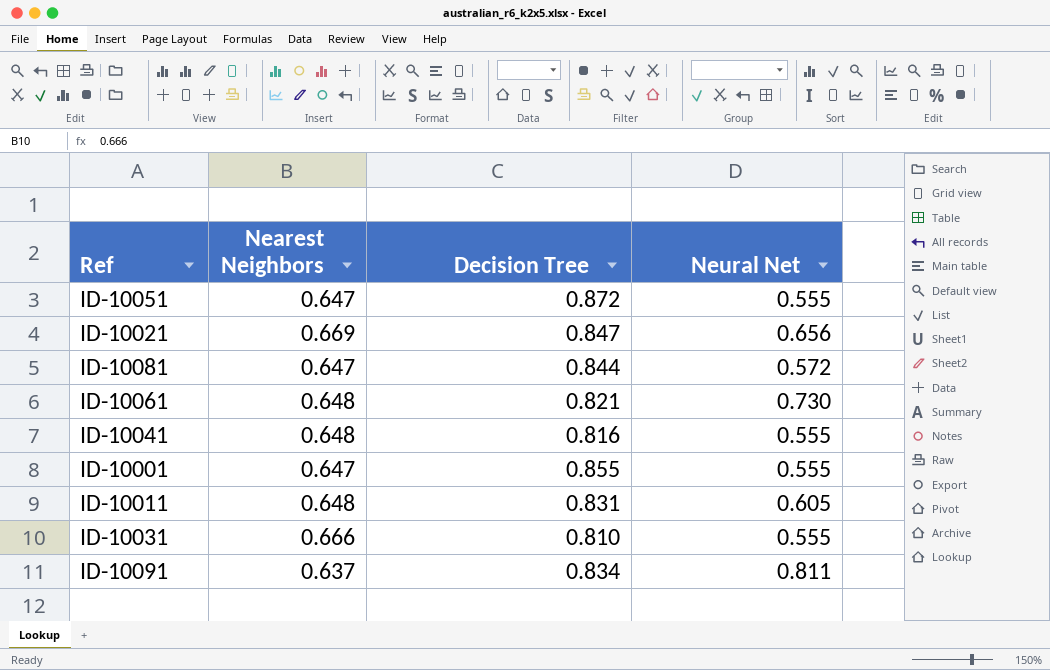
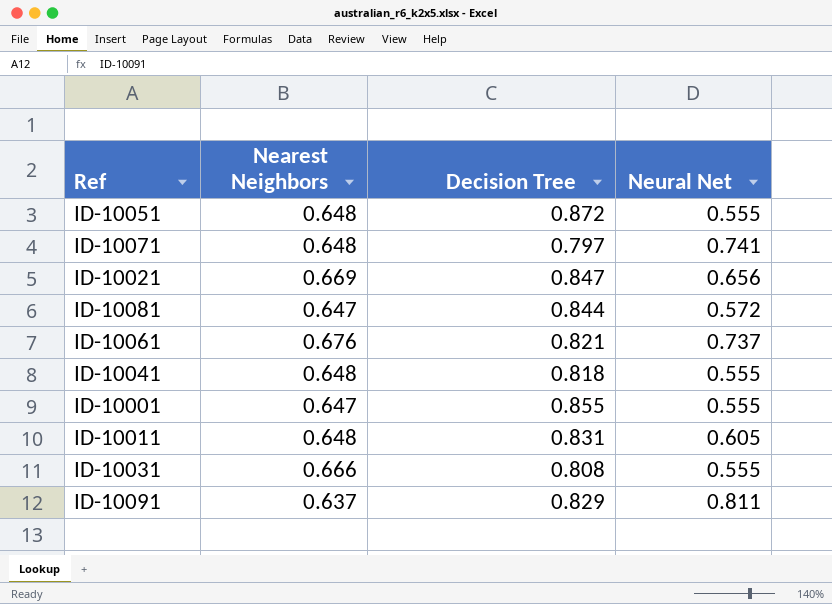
ID-10051 | Nearest Neighbors: 0.647 -> 0.648
row ID-10071: none -> 0.648 | 0.797 | 0.741
ID-10061 | Nearest Neighbors: 0.648 -> 0.676
ID-10061 | Neural Net: 0.730 -> 0.737
ID-10041 | Decision Tree: 0.816 -> 0.818
ID-10031 | Decision Tree: 0.810 -> 0.808
ID-10091 | Decision Tree: 0.834 -> 0.829

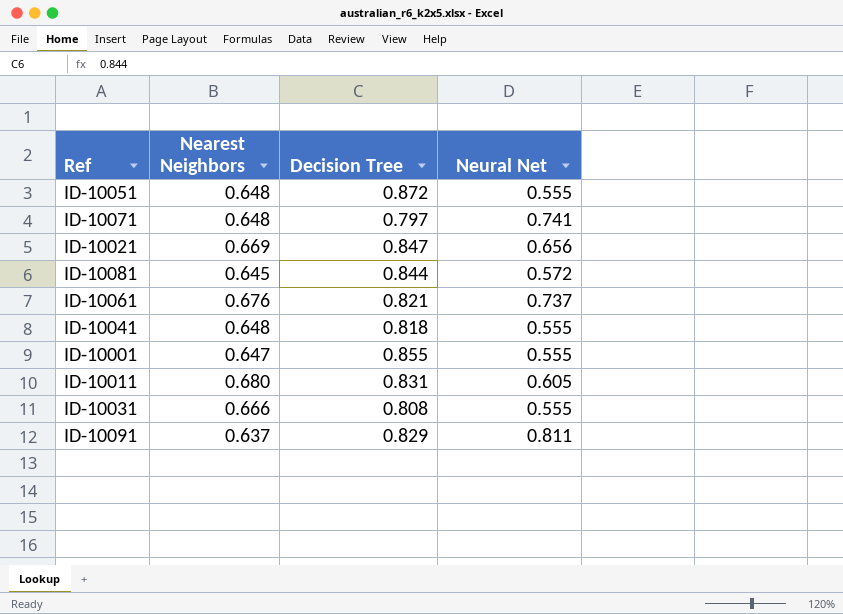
ID-10081 | Nearest Neighbors: 0.647 -> 0.645
ID-10011 | Nearest Neighbors: 0.648 -> 0.680

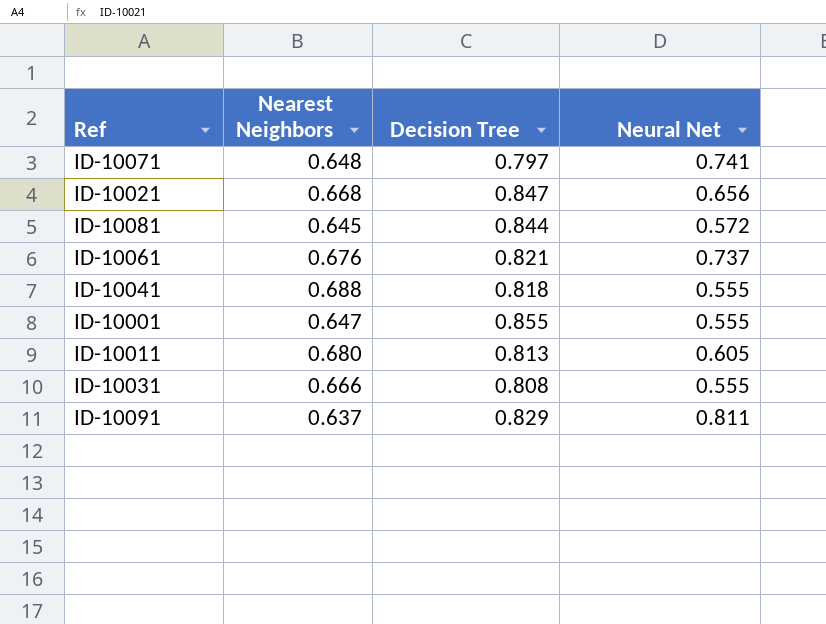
row ID-10051: 0.648 | 0.872 | 0.555 -> none
ID-10021 | Nearest Neighbors: 0.669 -> 0.668
ID-10041 | Nearest Neighbors: 0.648 -> 0.688
ID-10011 | Decision Tree: 0.831 -> 0.813

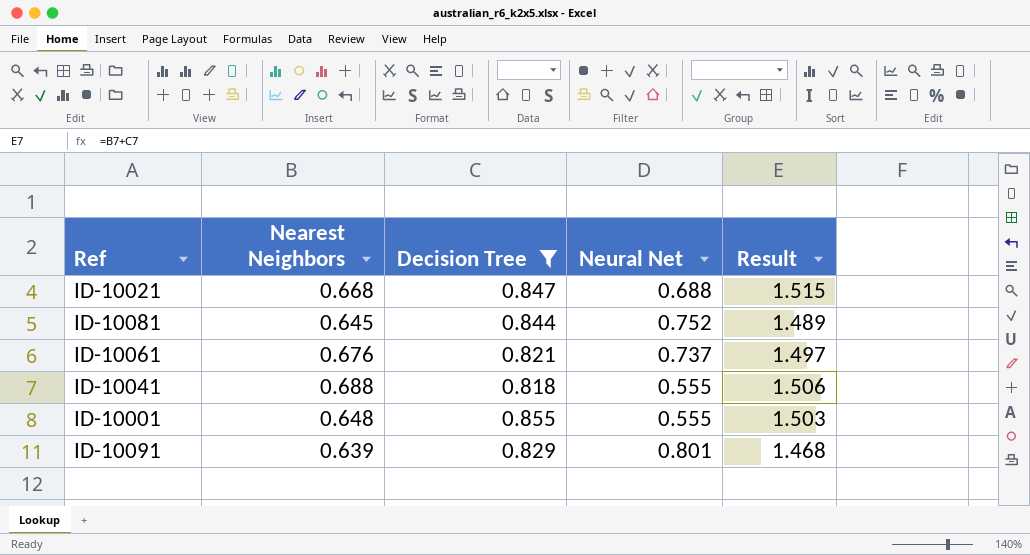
filter: none -> Decision Tree >= 0.818
column Result | formula: none -> [Nearest Neighbors] + [Decision Tree]
ID-10021 | Neural Net: 0.656 -> 0.688
ID-10081 | Neural Net: 0.572 -> 0.752
ID-10001 | Nearest Neighbors: 0.647 -> 0.648
ID-10091 | Nearest Neighbors: 0.637 -> 0.639
ID-10091 | Neural Net: 0.811 -> 0.801

